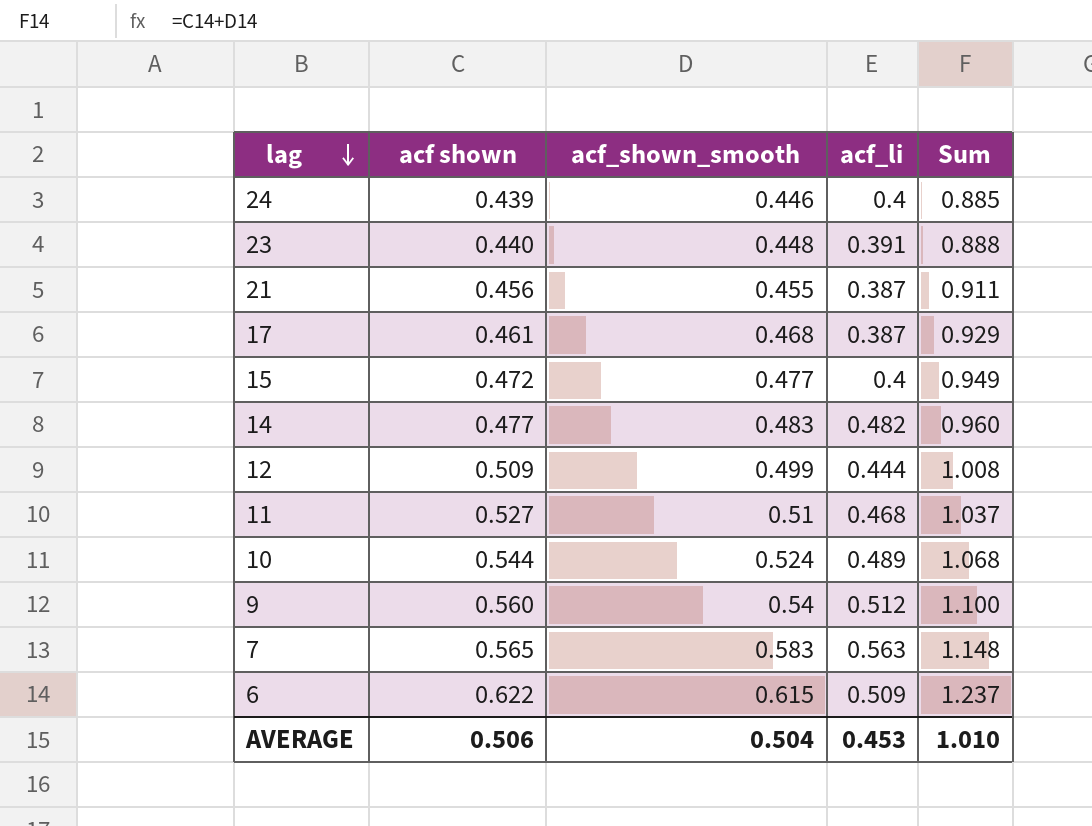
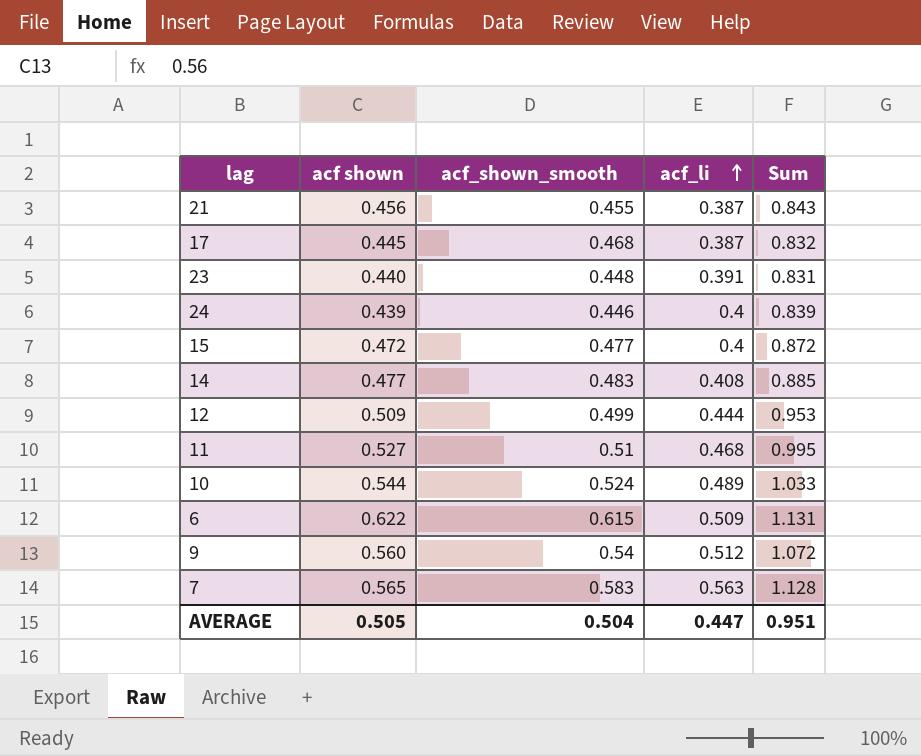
row order: lag descending -> acf_li ascending
column Sum | formula: [acf shown] + [acf_shown_smooth] -> [acf shown] + [acf_li]
17 | acf shown: 0.461 -> 0.445
14 | acf_li: 0.482 -> 0.408
AVERAGE | acf shown: 0.506 -> 0.505
AVERAGE | acf_li: 0.453 -> 0.447
AVERAGE | Sum: 1.010 -> 0.951

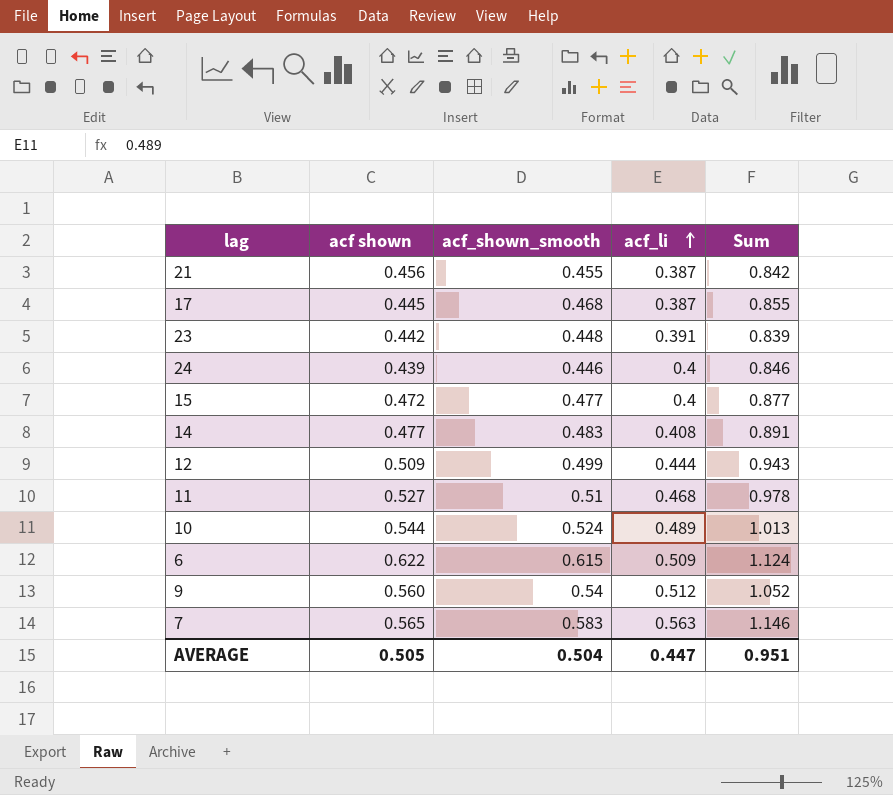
column Sum | formula: [acf shown] + [acf_li] -> [acf_shown_smooth] + [acf_li]
23 | acf shown: 0.440 -> 0.442

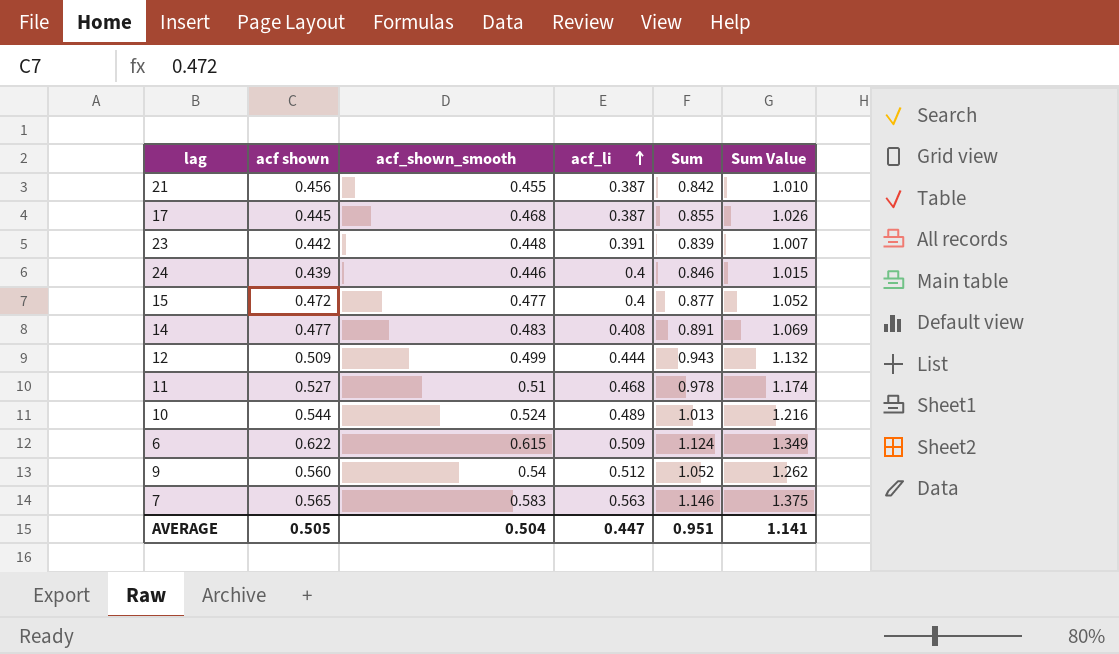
column Sum Value | formula: none -> [Sum] * 1.2

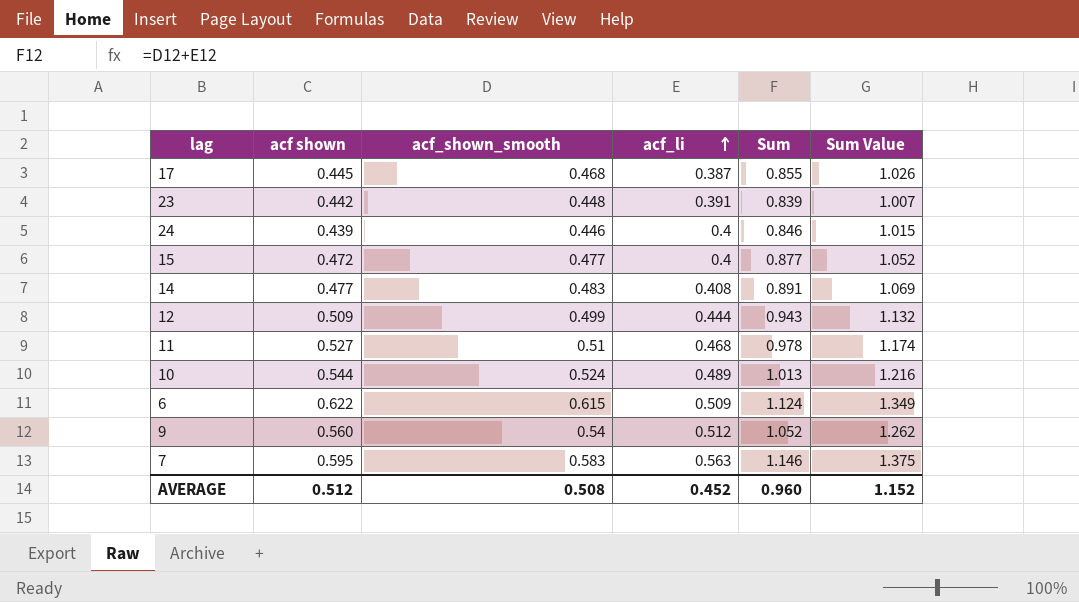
row 21: 0.456 | 0.455 | 0.387 | 0.842 | 1.010 -> none
7 | acf shown: 0.565 -> 0.595
AVERAGE | acf shown: 0.505 -> 0.512
AVERAGE | acf_shown_smooth: 0.504 -> 0.508
AVERAGE | acf_li: 0.447 -> 0.452
AVERAGE | Sum: 0.951 -> 0.960
AVERAGE | Sum Value: 1.141 -> 1.152

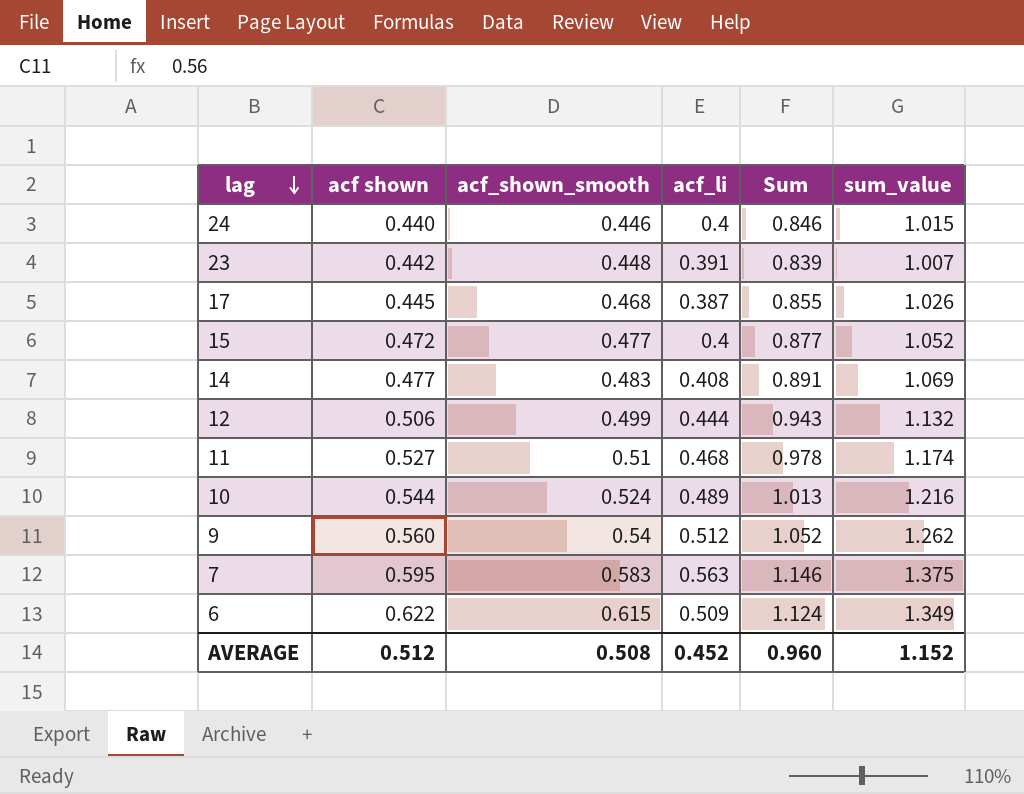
row order: acf_li ascending -> lag descending
column name: Sum Value -> sum_value
24 | acf shown: 0.439 -> 0.440
12 | acf shown: 0.509 -> 0.506

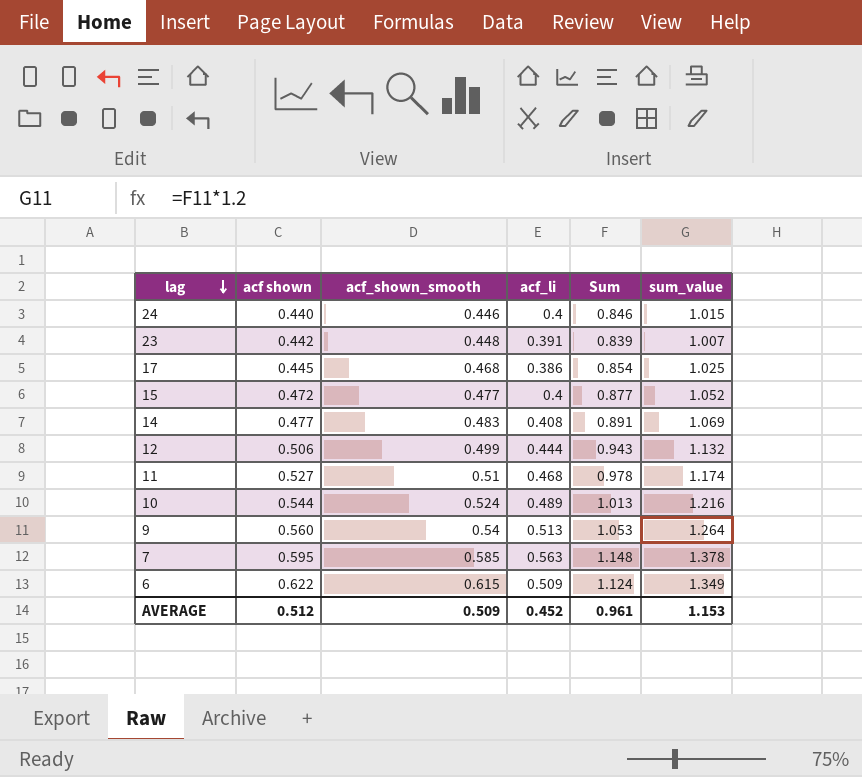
17 | acf_li: 0.387 -> 0.386
17 | Sum: 0.855 -> 0.854
17 | sum_value: 1.026 -> 1.025
9 | acf_li: 0.512 -> 0.513
9 | Sum: 1.052 -> 1.053
9 | sum_value: 1.262 -> 1.264
7 | acf_shown_smooth: 0.583 -> 0.585
7 | Sum: 1.146 -> 1.148
7 | sum_value: 1.375 -> 1.378
AVERAGE | acf_shown_smooth: 0.508 -> 0.509
AVERAGE | Sum: 0.960 -> 0.961
AVERAGE | sum_value: 1.152 -> 1.153

